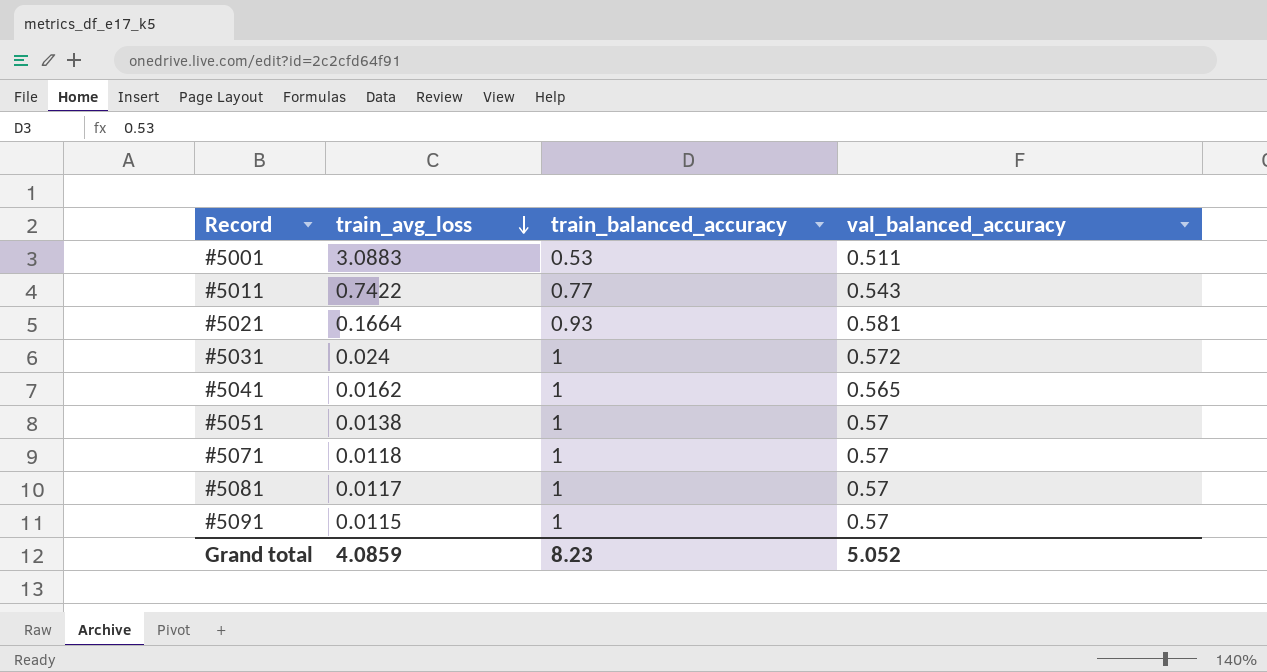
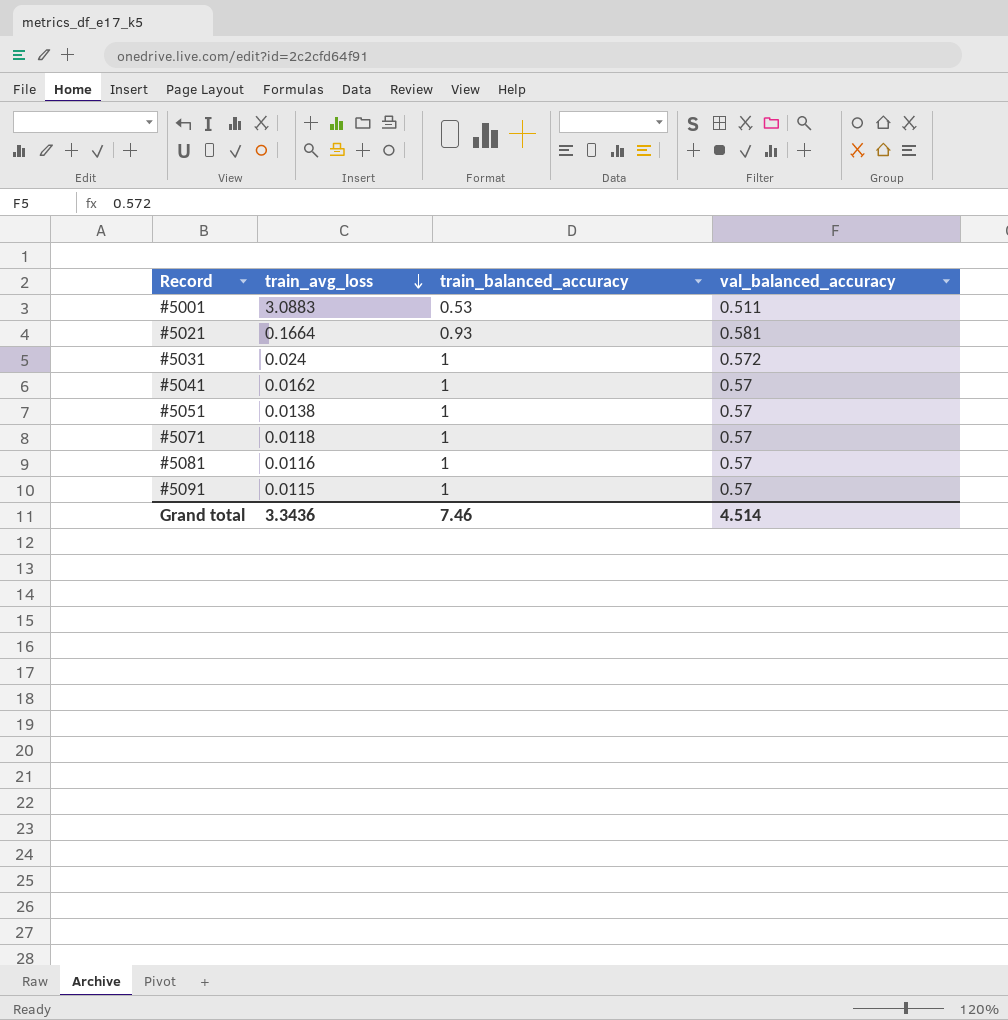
row #5011: 0.7422 | 0.77 | 0.543 -> none
#5041 | val_balanced_accuracy: 0.565 -> 0.57
#5081 | train_avg_loss: 0.0117 -> 0.0116
Grand total | train_avg_loss: 4.0859 -> 3.3436
Grand total | train_balanced_accuracy: 8.23 -> 7.46
Grand total | val_balanced_accuracy: 5.052 -> 4.514

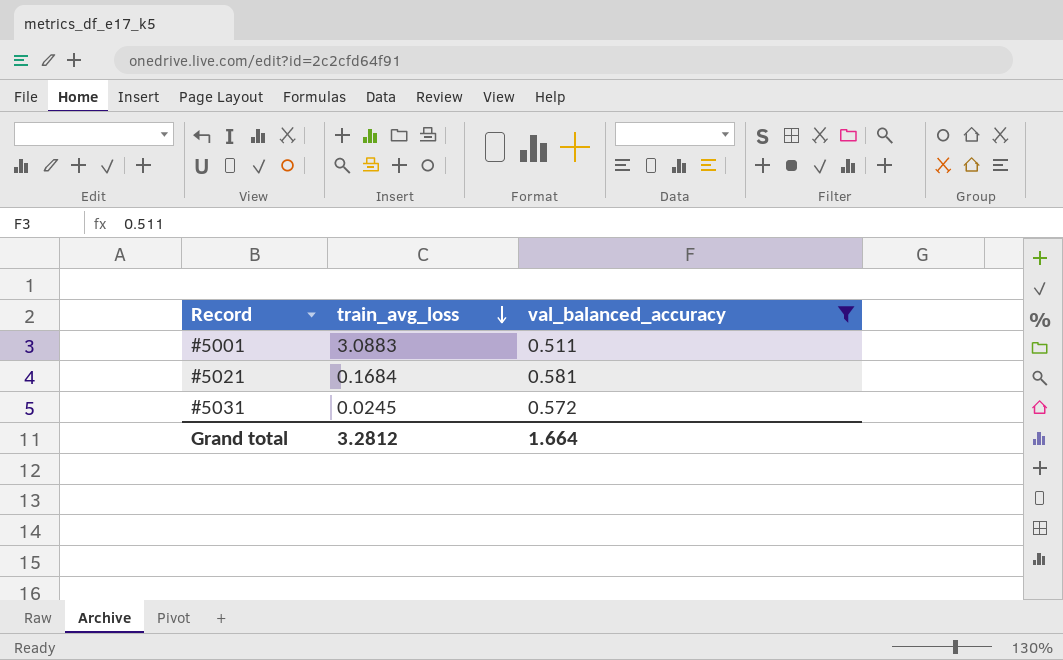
filter: none -> val_balanced_accuracy != 0.57
column train_balanced_accuracy | position: 3 -> none
#5021 | train_avg_loss: 0.1664 -> 0.1684
#5031 | train_avg_loss: 0.024 -> 0.0245
Grand total | train_avg_loss: 3.3436 -> 3.2812
Grand total | val_balanced_accuracy: 4.514 -> 1.664

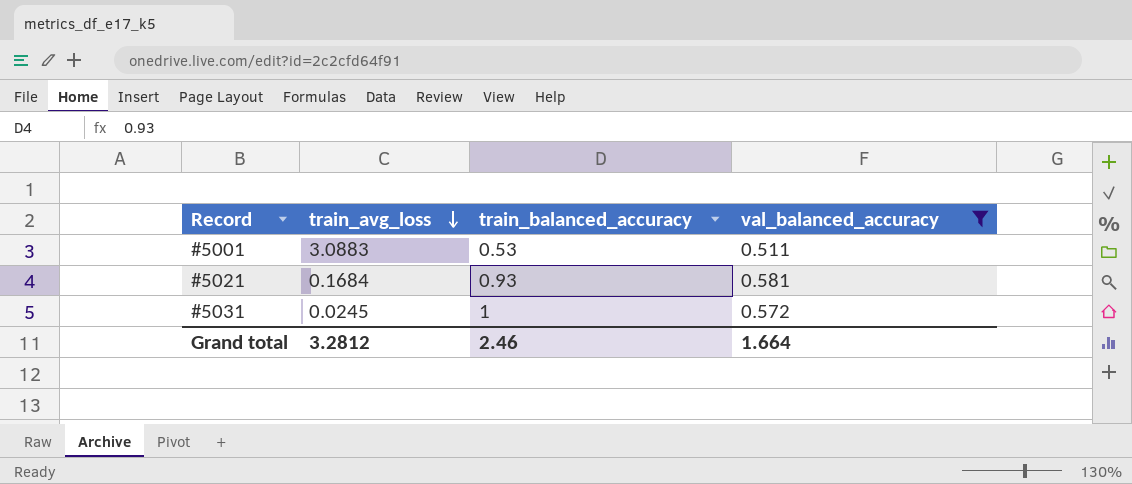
column train_balanced_accuracy | position: none -> 3

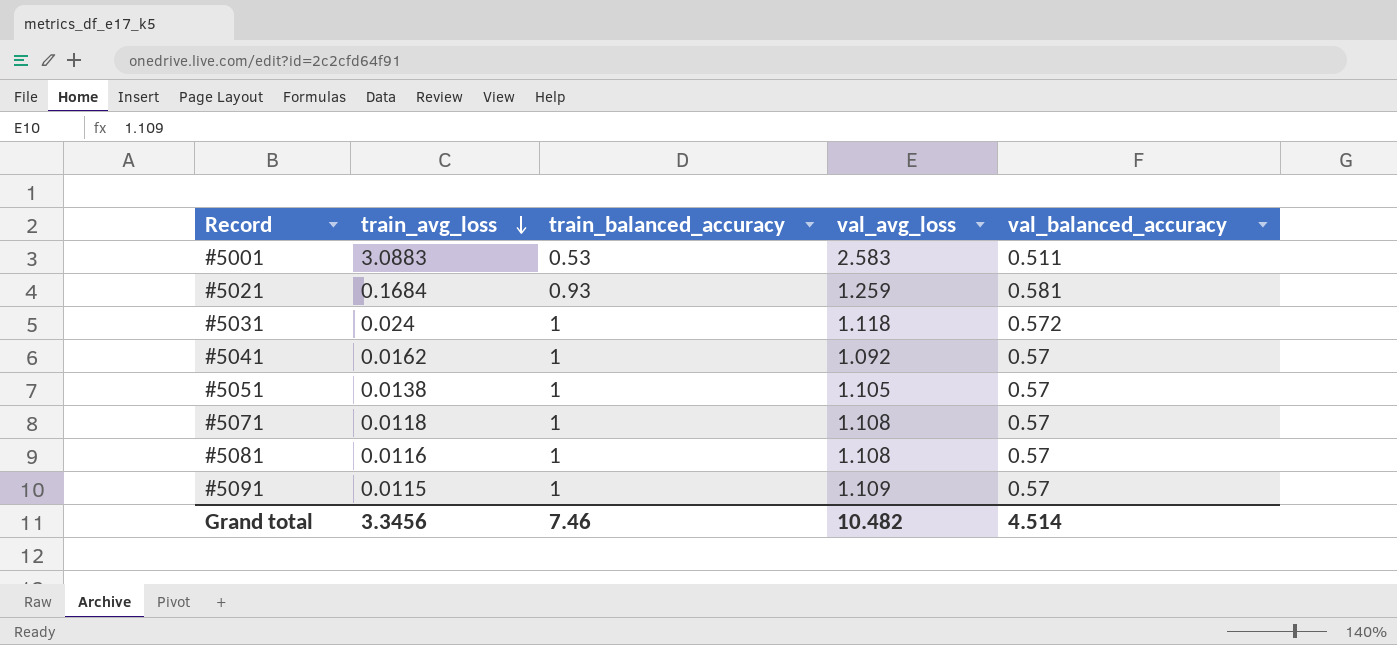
filter: val_balanced_accuracy != 0.57 -> none
column val_avg_loss | position: none -> 4
#5031 | train_avg_loss: 0.0245 -> 0.024
Grand total | train_avg_loss: 3.2812 -> 3.3456
Grand total | train_balanced_accuracy: 2.46 -> 7.46
Grand total | val_balanced_accuracy: 1.664 -> 4.514

